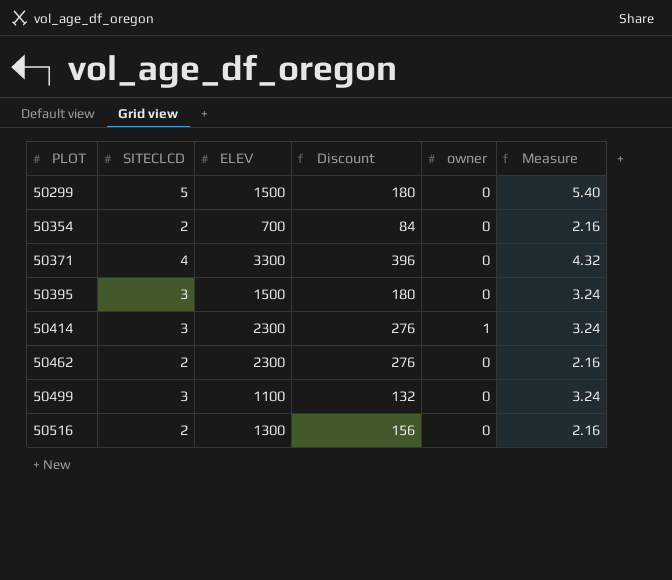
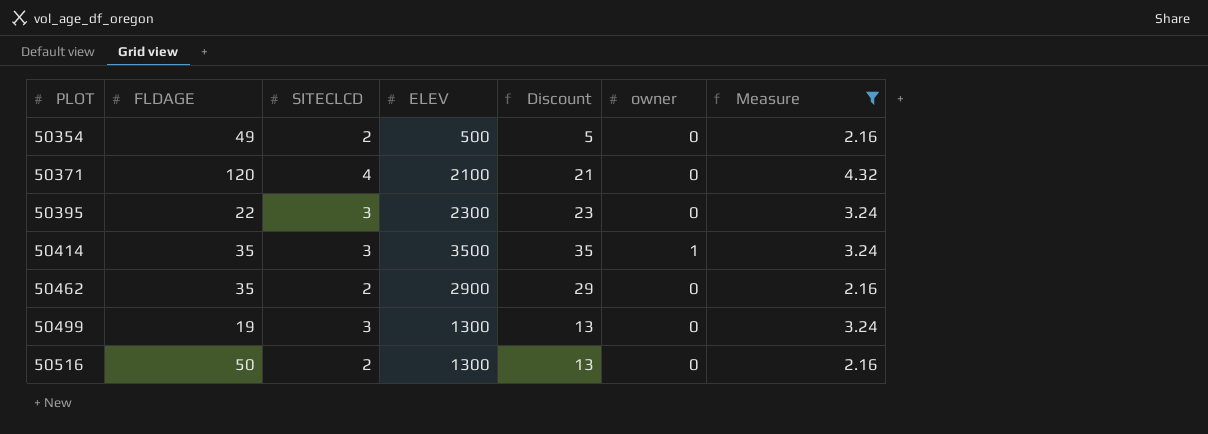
filter: none -> Measure != 5.40
column FLDAGE | position: none -> 2
column Discount | formula: [ELEV] * 0.12 -> [ELEV] * 0.01
50354 | ELEV: 700 -> 500
50371 | ELEV: 3300 -> 2100
50395 | ELEV: 1500 -> 2300
50414 | ELEV: 2300 -> 3500
50462 | ELEV: 2300 -> 2900
50499 | ELEV: 1100 -> 1300

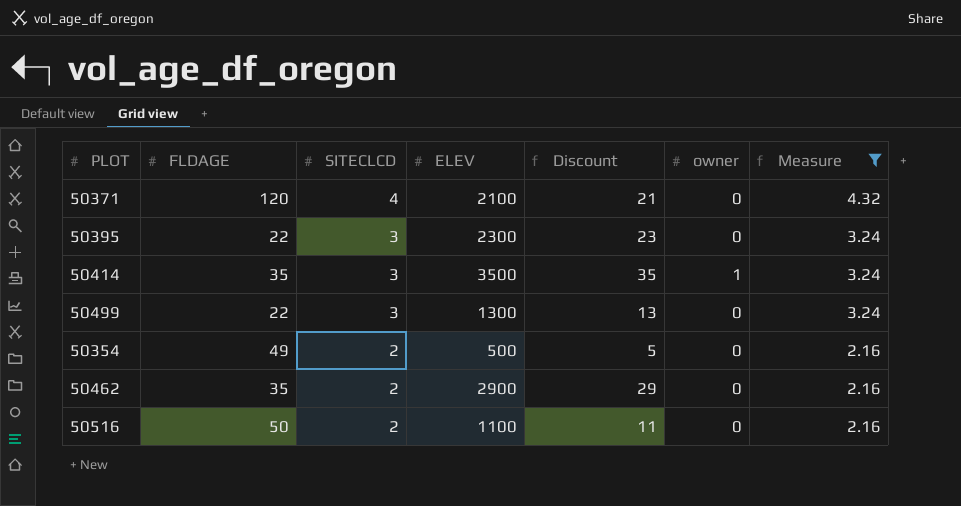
row order: PLOT ascending -> SITECLCD descending
50499 | FLDAGE: 19 -> 22
50516 | ELEV: 1300 -> 1100
50516 | Discount: 13 -> 11

